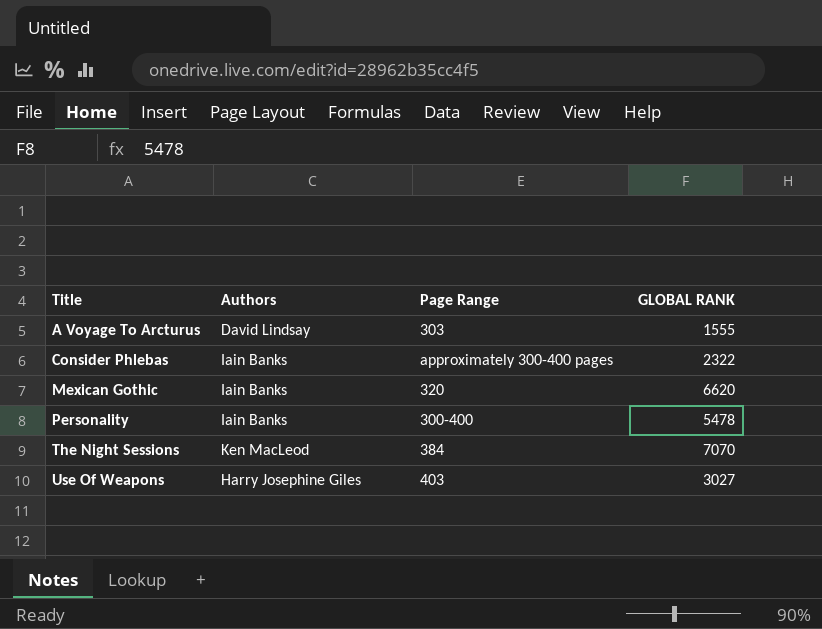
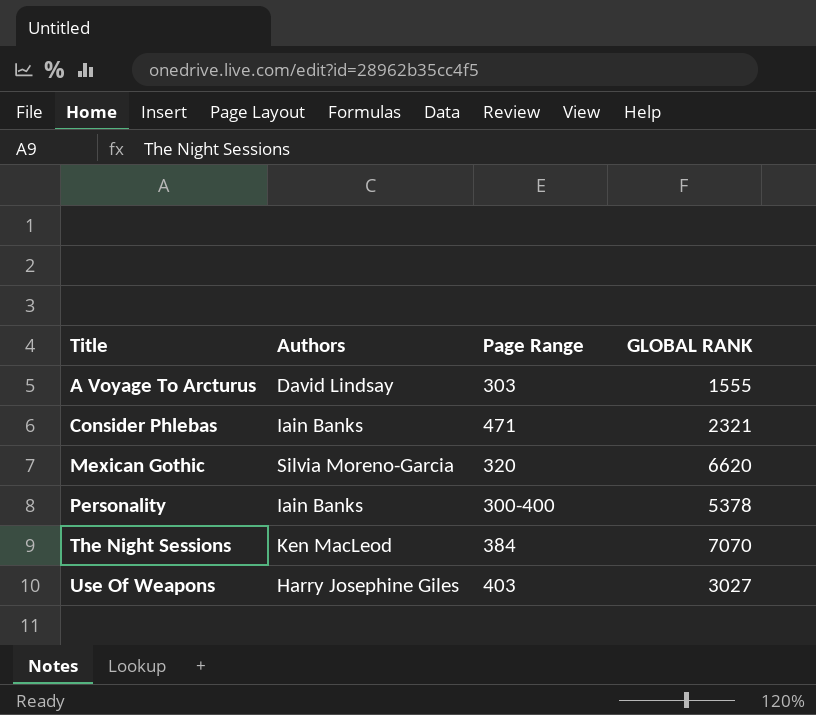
Consider Phlebas | Page Range: approximately 300-400 pages -> 471
Consider Phlebas | GLOBAL RANK: 2322 -> 2321
Mexican Gothic | Authors: Iain Banks -> Silvia Moreno-Garcia
Personality | GLOBAL RANK: 5478 -> 5378

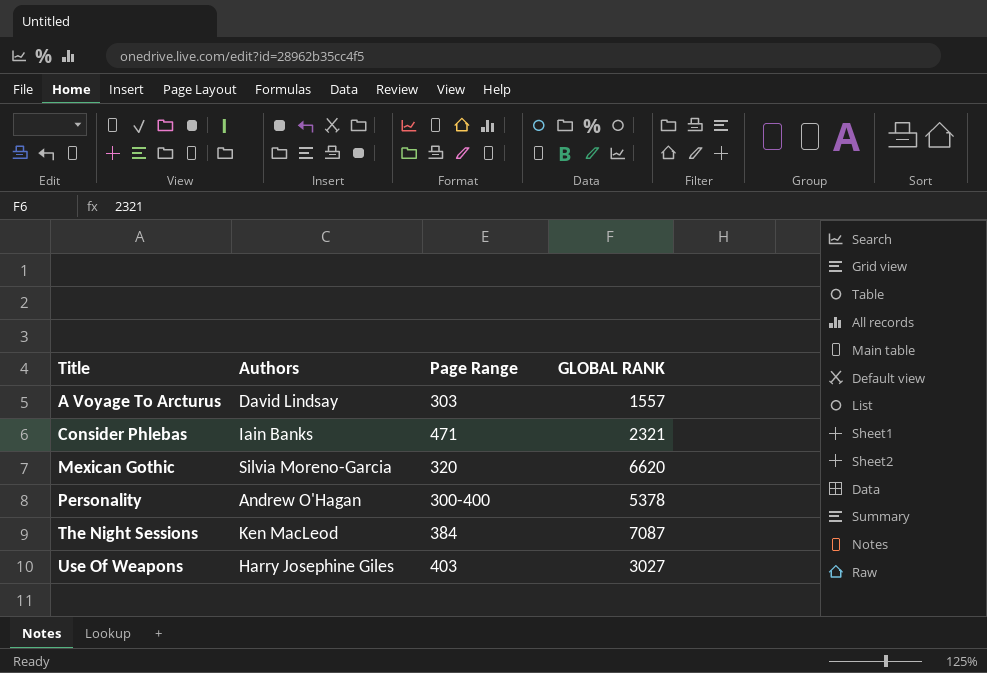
A Voyage To Arcturus | GLOBAL RANK: 1555 -> 1557
Personality | Authors: Iain Banks -> Andrew O'Hagan
The Night Sessions | GLOBAL RANK: 7070 -> 7087

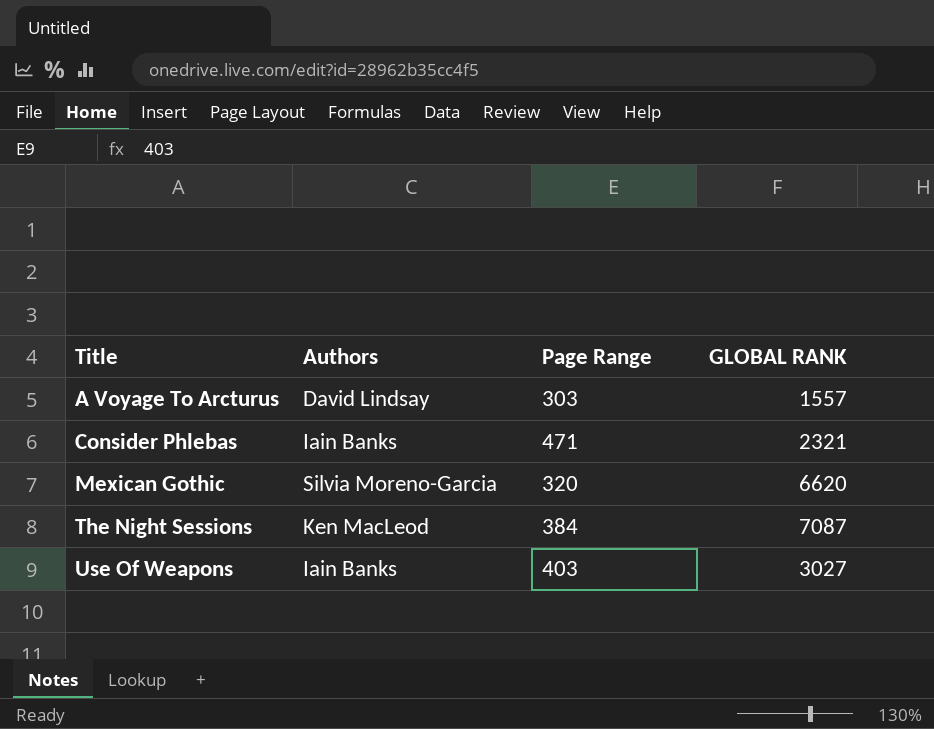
row Personality: Andrew O'Hagan | 300-400 | 5378 -> none
Use Of Weapons | Authors: Harry Josephine Giles -> Iain Banks

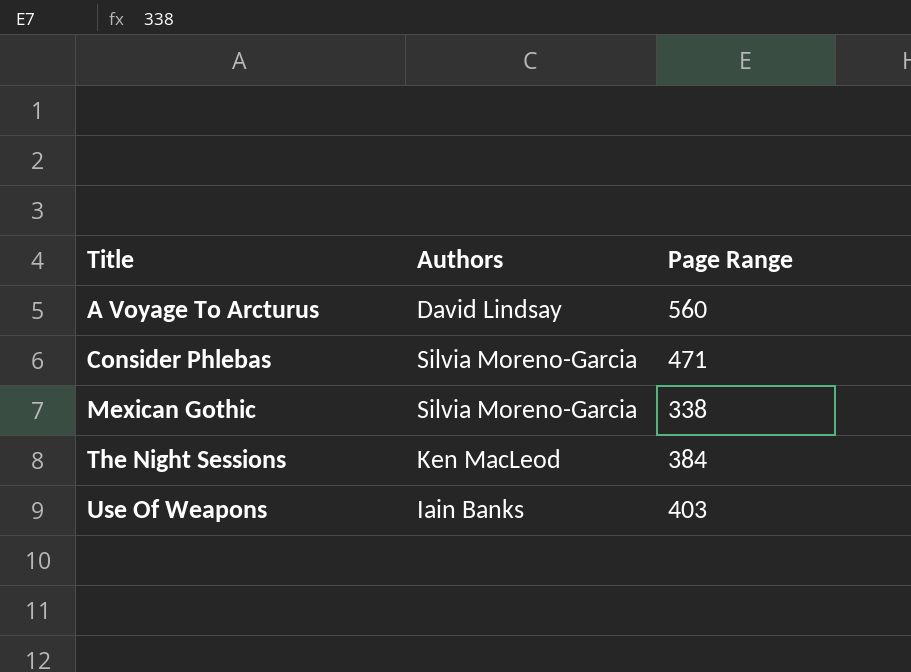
column GLOBAL RANK | position: 4 -> none
A Voyage To Arcturus | Page Range: 303 -> 560
Consider Phlebas | Authors: Iain Banks -> Silvia Moreno-Garcia
Mexican Gothic | Page Range: 320 -> 338

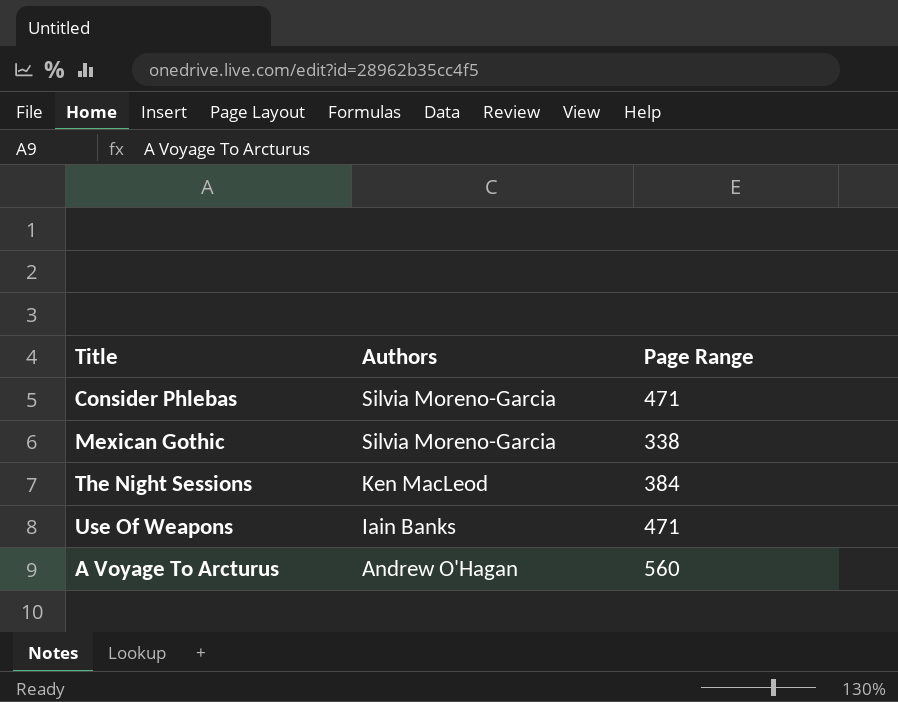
row order: Title ascending -> Authors descending
Use Of Weapons | Page Range: 403 -> 471
A Voyage To Arcturus | Authors: David Lindsay -> Andrew O'Hagan

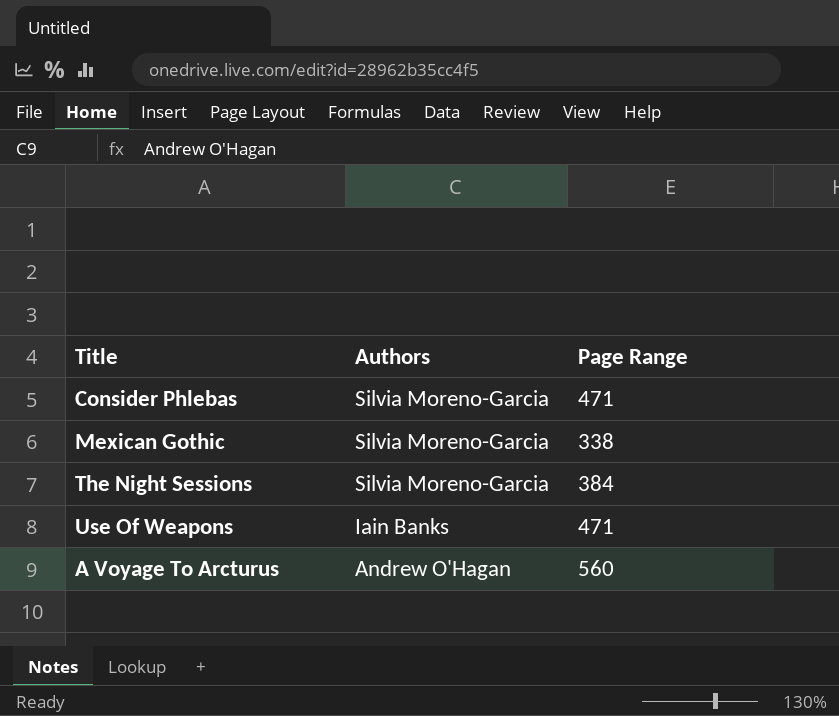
The Night Sessions | Authors: Ken MacLeod -> Silvia Moreno-Garcia

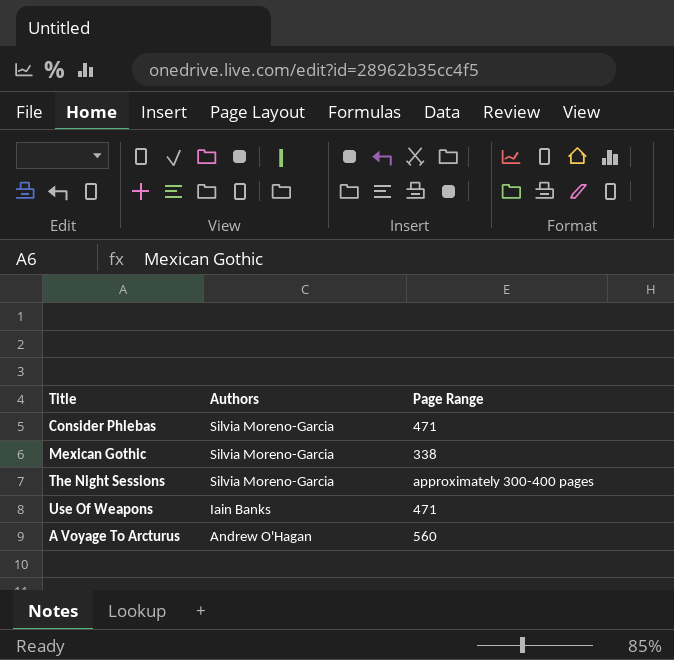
The Night Sessions | Page Range: 384 -> approximately 300-400 pages

